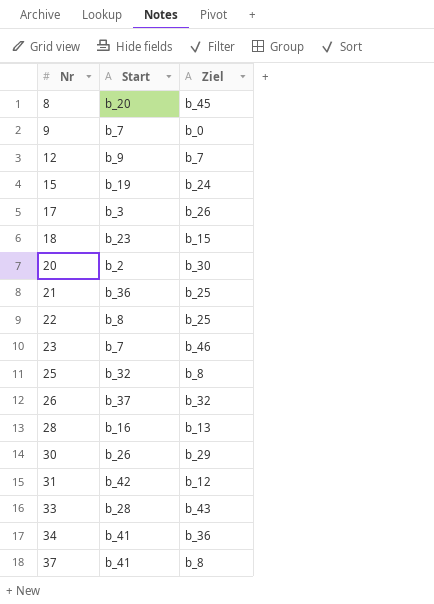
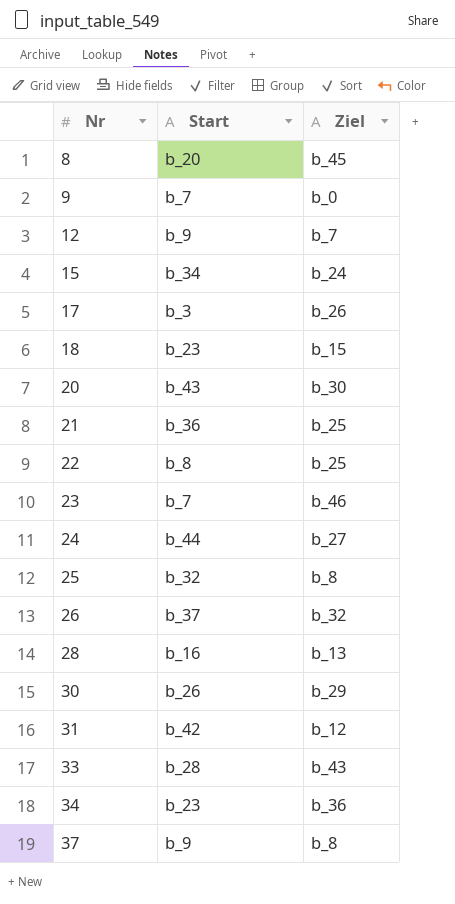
15 | Start: b_19 -> b_34
20 | Start: b_2 -> b_43
row 24: none -> b_44 | b_27
34 | Start: b_41 -> b_23
37 | Start: b_41 -> b_9

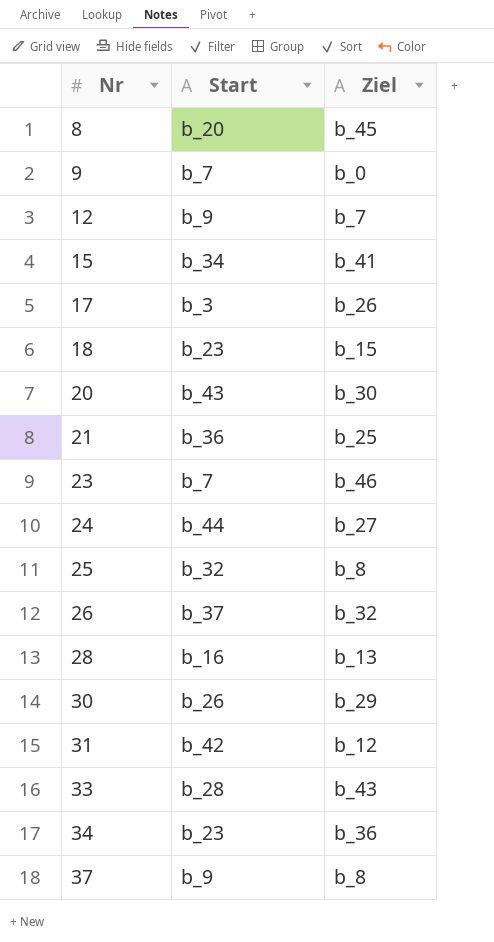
row 22: b_8 | b_25 -> none
15 | Ziel: b_24 -> b_41

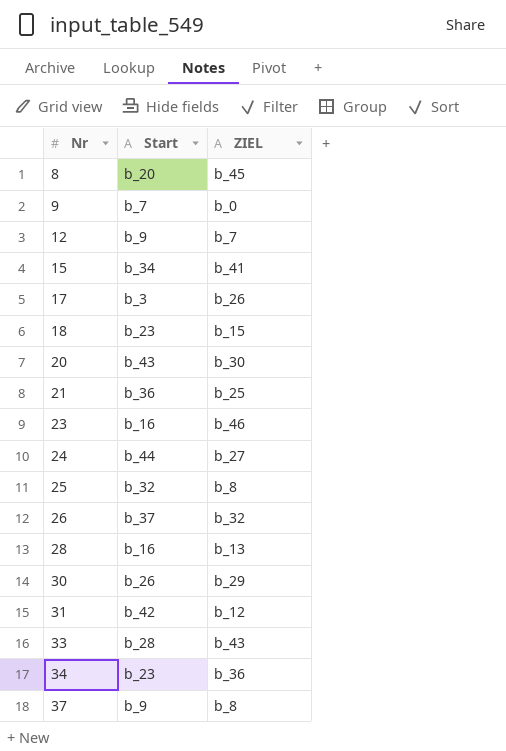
column name: Ziel -> ZIEL
23 | Start: b_7 -> b_16

